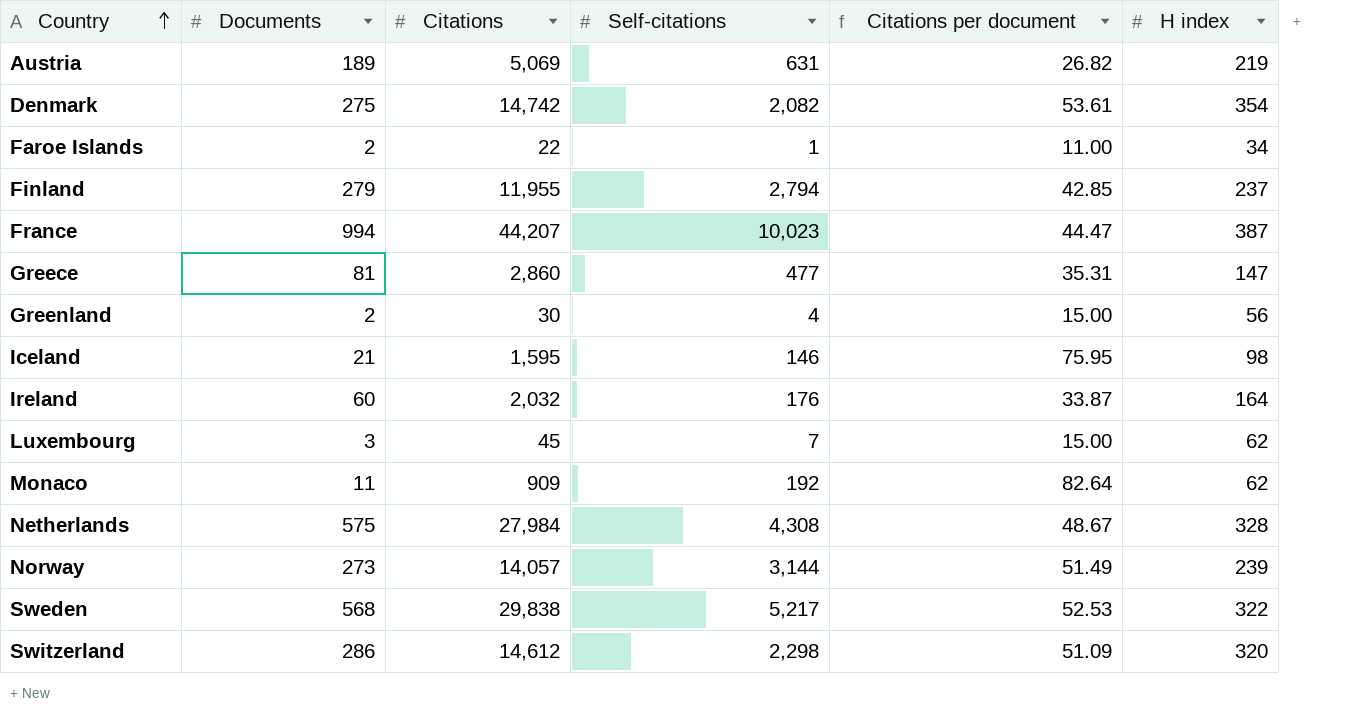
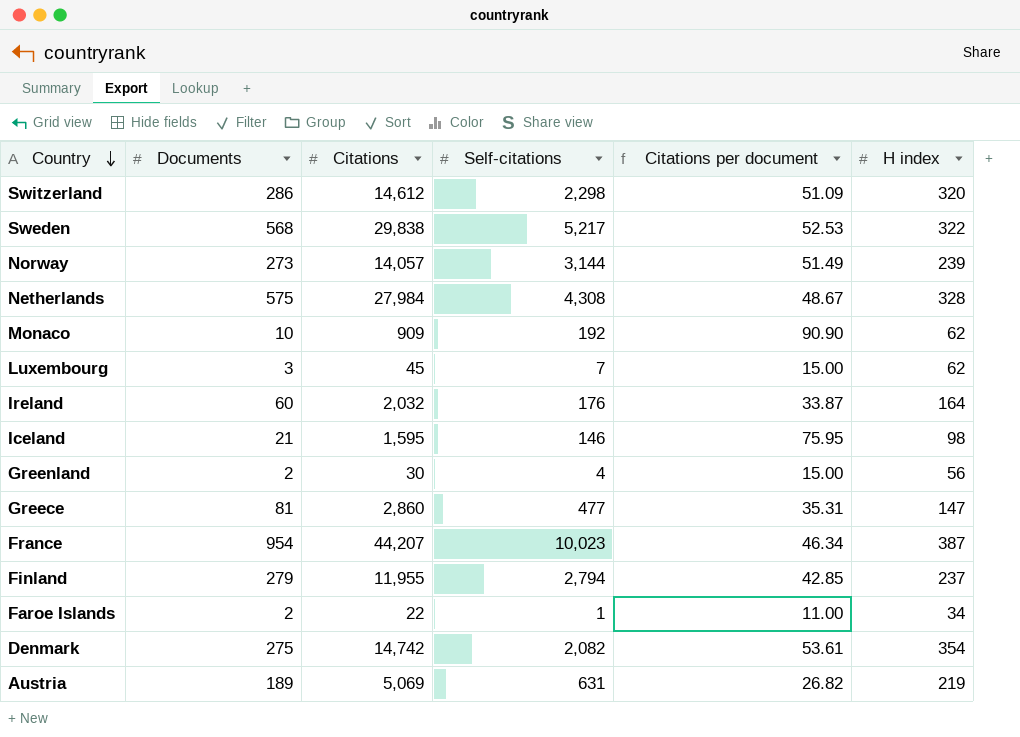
row order: Country ascending -> Country descending
Monaco | Documents: 11 -> 10
Monaco | Citations per document: 82.64 -> 90.90
France | Documents: 994 -> 954
France | Citations per document: 44.47 -> 46.34

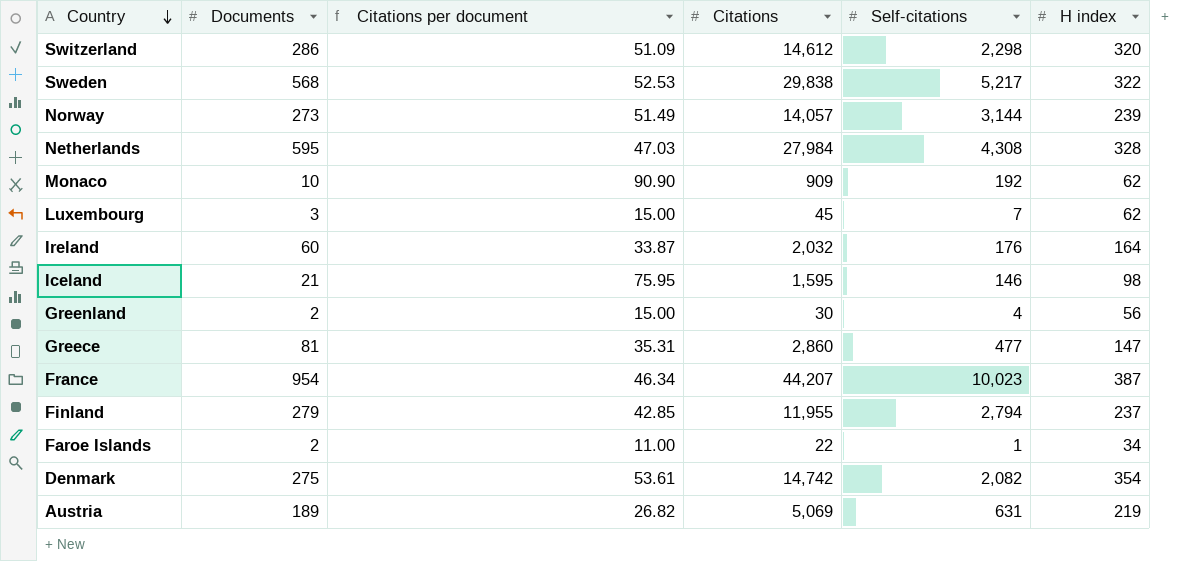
column Citations per document | position: 5 -> 3
Netherlands | Documents: 575 -> 595
Netherlands | Citations per document: 48.67 -> 47.03

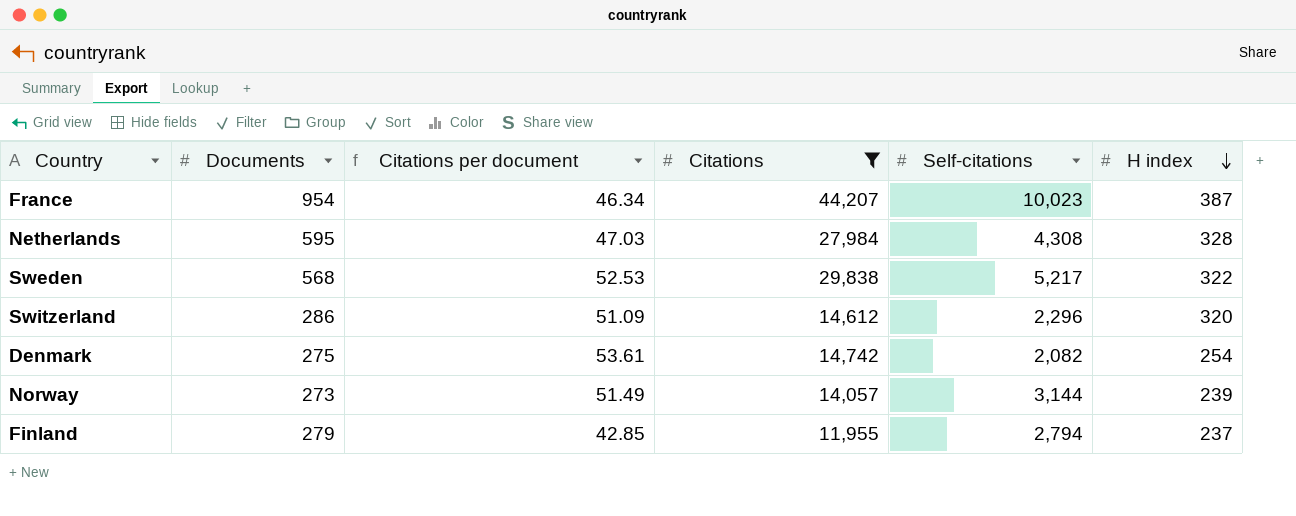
filter: none -> Citations >= 11,955
row order: Country descending -> H index descending
Switzerland | Self-citations: 2,298 -> 2,296
Denmark | H index: 354 -> 254

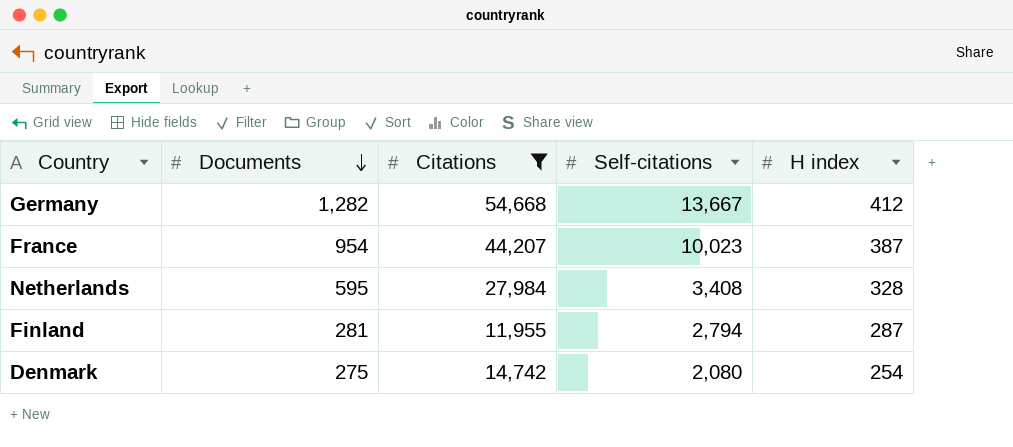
row order: H index descending -> Documents descending
column Citations per document | formula: [Citations] / [Documents] -> none
row Sweden: 568 | 52.53 | 29,838 | 5,217 | 322 -> none
row Switzerland: 286 | 51.09 | 14,612 | 2,296 | 320 -> none
row Norway: 273 | 51.49 | 14,057 | 3,144 | 239 -> none
row Germany: none -> 1,282 | 54,668 | 13,667 | 412
Netherlands | Self-citations: 4,308 -> 3,408
Finland | Documents: 279 -> 281
Finland | H index: 237 -> 287
Denmark | Self-citations: 2,082 -> 2,080

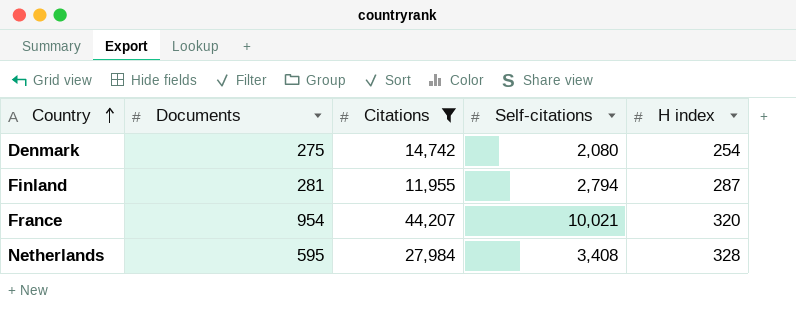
row order: Documents descending -> Country ascending
row Germany: 1,282 | 54,668 | 13,667 | 412 -> none
France | Self-citations: 10,023 -> 10,021
France | H index: 387 -> 320

